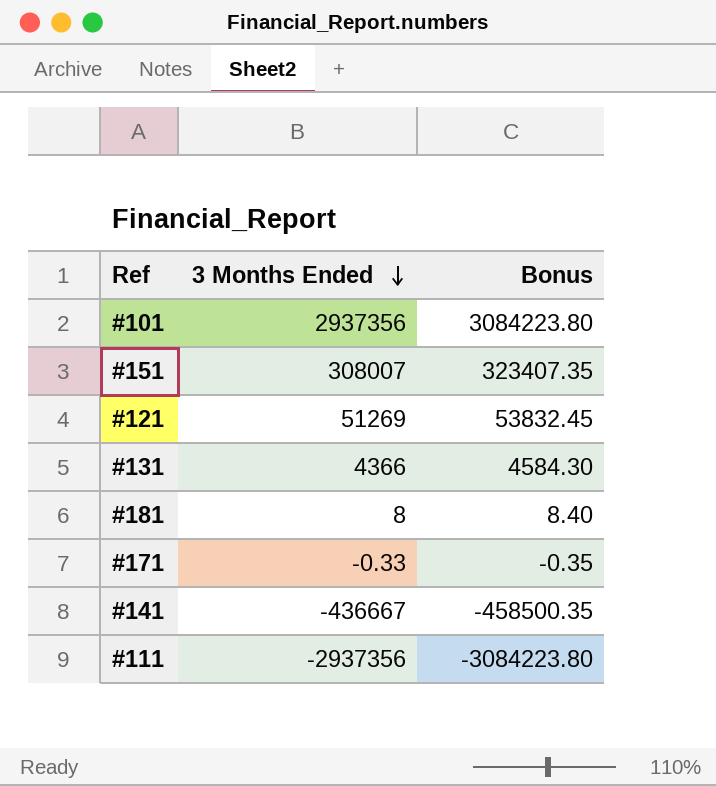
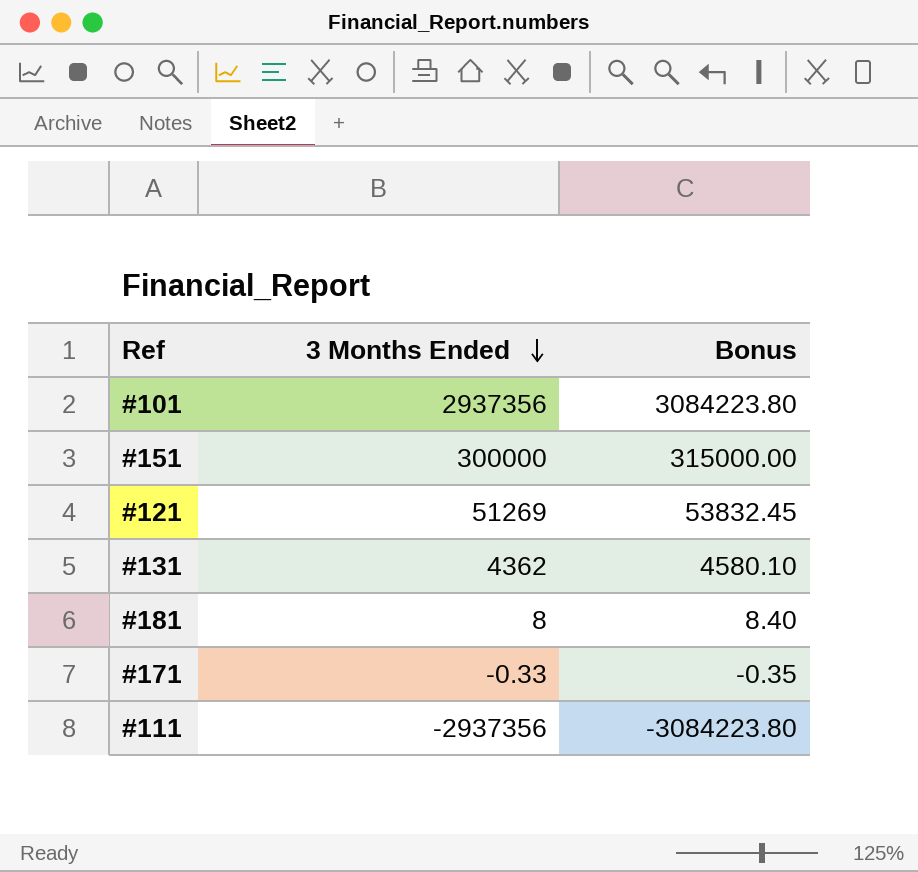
row #141: -436667 | -458500.35 -> none
#151 | 3 Months Ended: 308007 -> 300000
#151 | Bonus: 323407.35 -> 315000.00
#131 | 3 Months Ended: 4366 -> 4362
#131 | Bonus: 4584.30 -> 4580.10

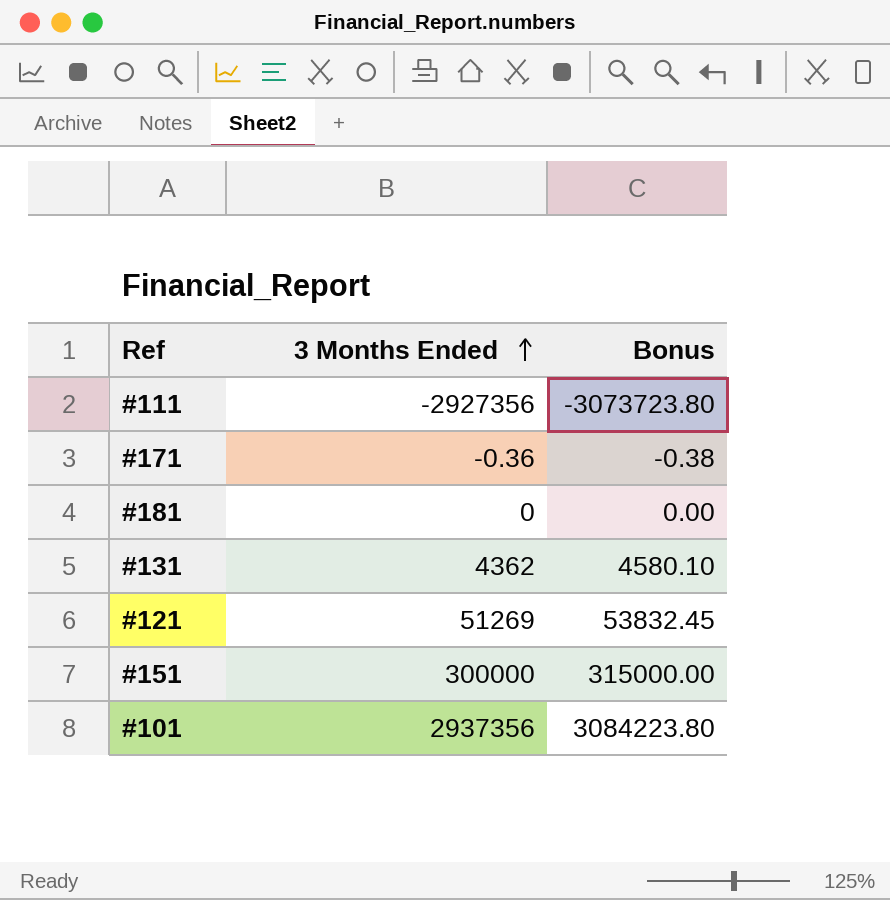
row order: 3 Months Ended descending -> 3 Months Ended ascending
#111 | 3 Months Ended: -2937356 -> -2927356
#111 | Bonus: -3084223.80 -> -3073723.80
#171 | 3 Months Ended: -0.33 -> -0.36
#171 | Bonus: -0.35 -> -0.38
#181 | 3 Months Ended: 8 -> 0
#181 | Bonus: 8.40 -> 0.00

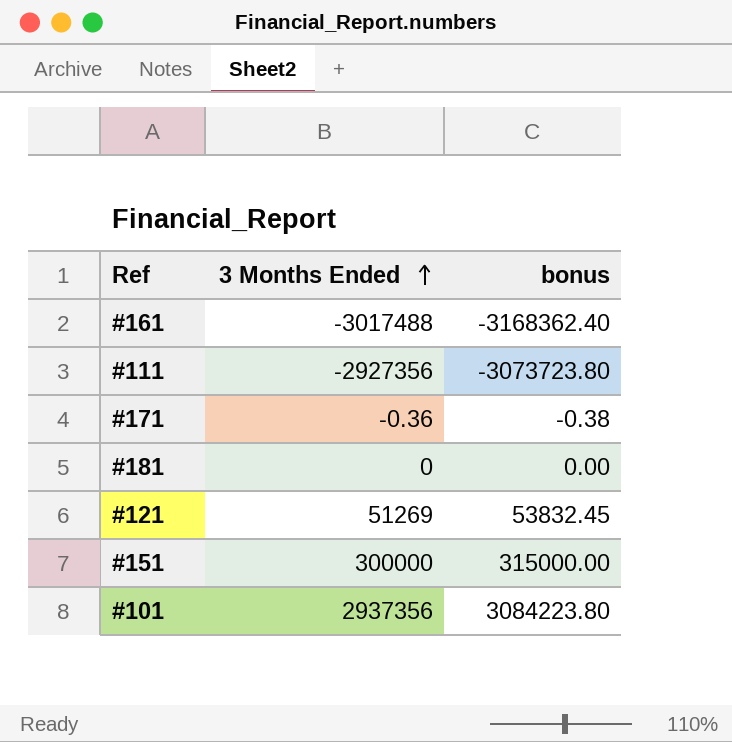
column name: Bonus -> bonus
row #131: 4362 | 4580.10 -> none
row #161: none -> -3017488 | -3168362.40

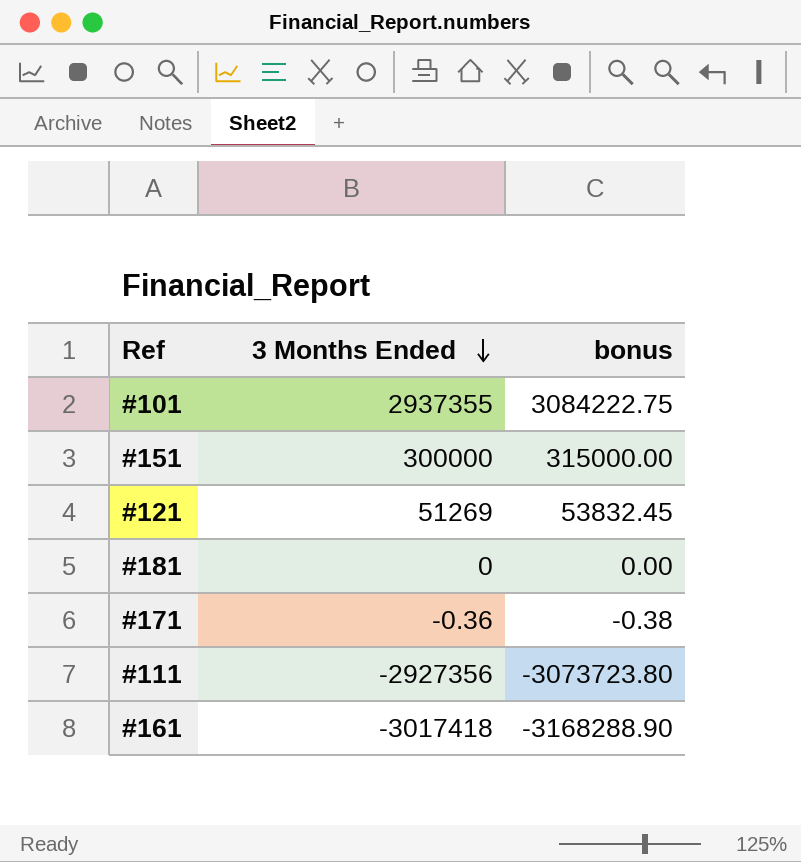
row order: 3 Months Ended ascending -> 3 Months Ended descending
#101 | 3 Months Ended: 2937356 -> 2937355
#101 | bonus: 3084223.80 -> 3084222.75
#161 | 3 Months Ended: -3017488 -> -3017418
#161 | bonus: -3168362.40 -> -3168288.90

